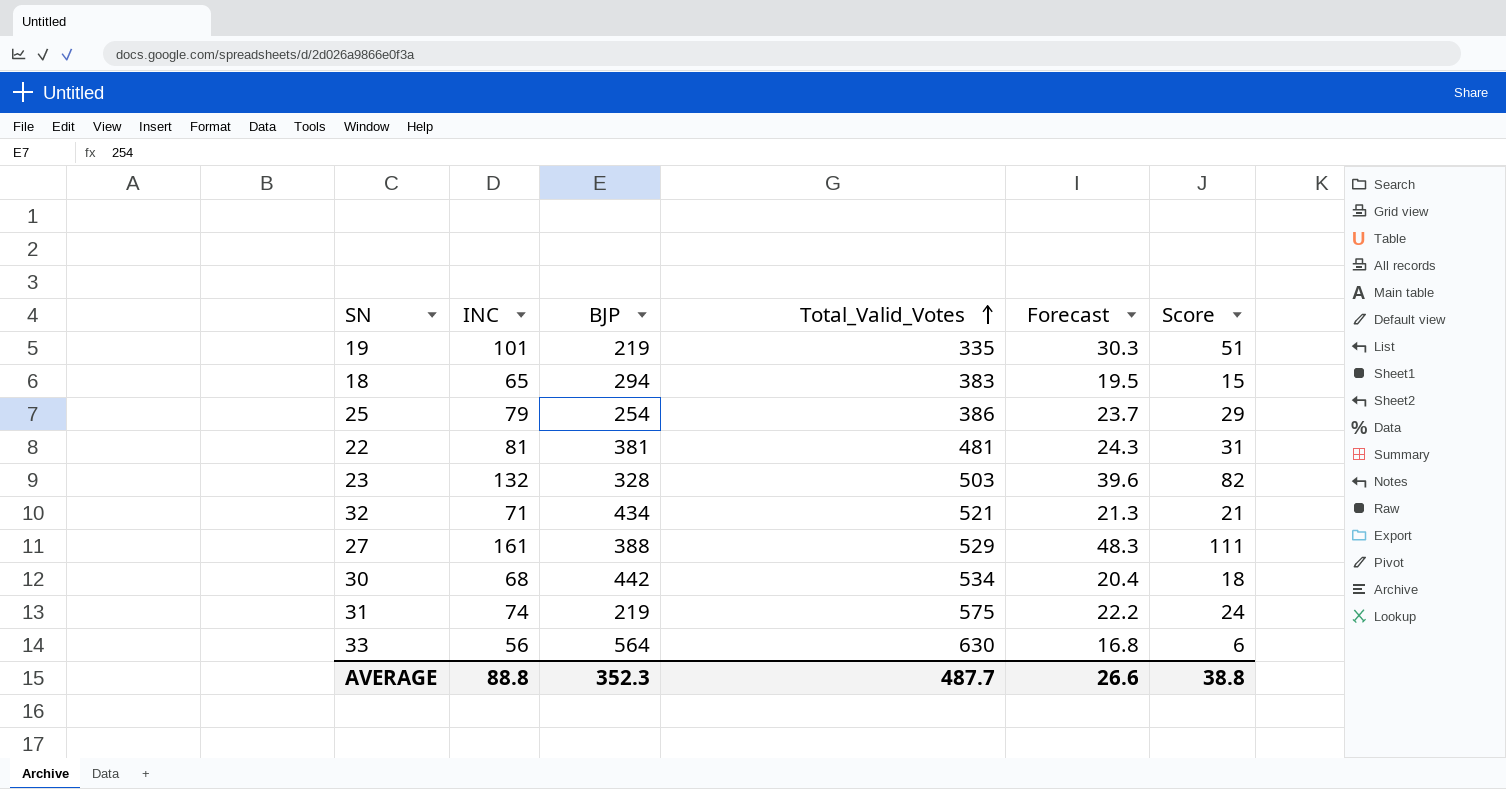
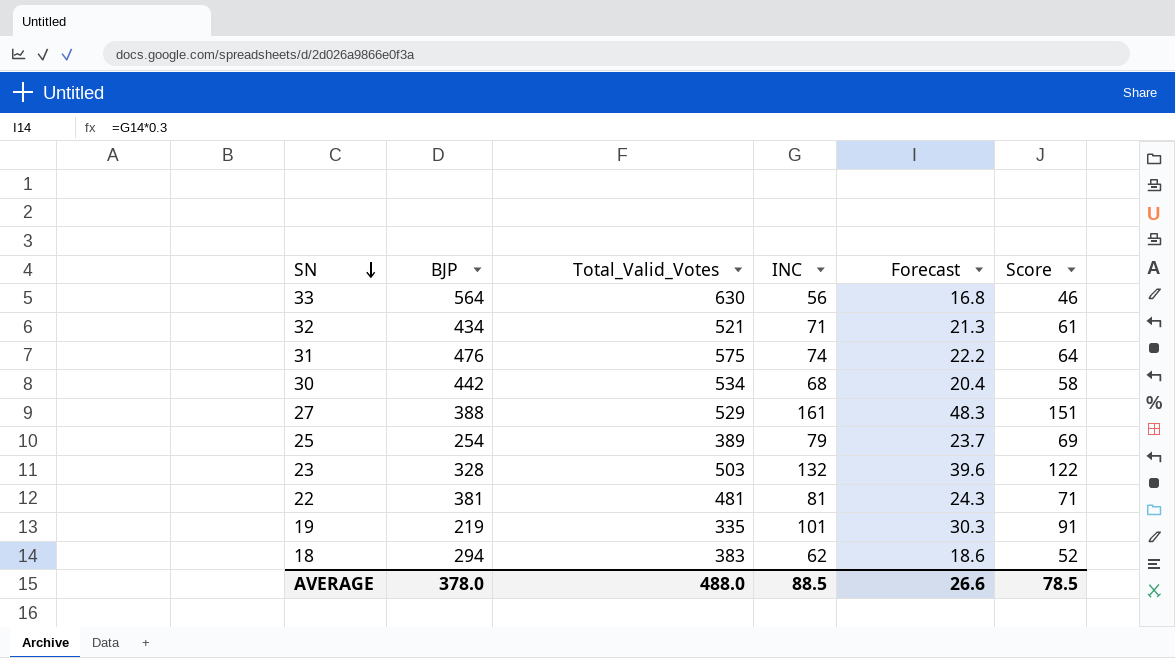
row order: Total_Valid_Votes ascending -> SN descending
column INC | position: 2 -> 4
column Score | formula: [INC] - 50 -> [INC] - 10
31 | BJP: 219 -> 476
25 | Total_Valid_Votes: 386 -> 389
18 | INC: 65 -> 62
18 | Forecast: 19.5 -> 18.6
AVERAGE | BJP: 352.3 -> 378.0
AVERAGE | Total_Valid_Votes: 487.7 -> 488.0
AVERAGE | INC: 88.8 -> 88.5
AVERAGE | Score: 38.8 -> 78.5

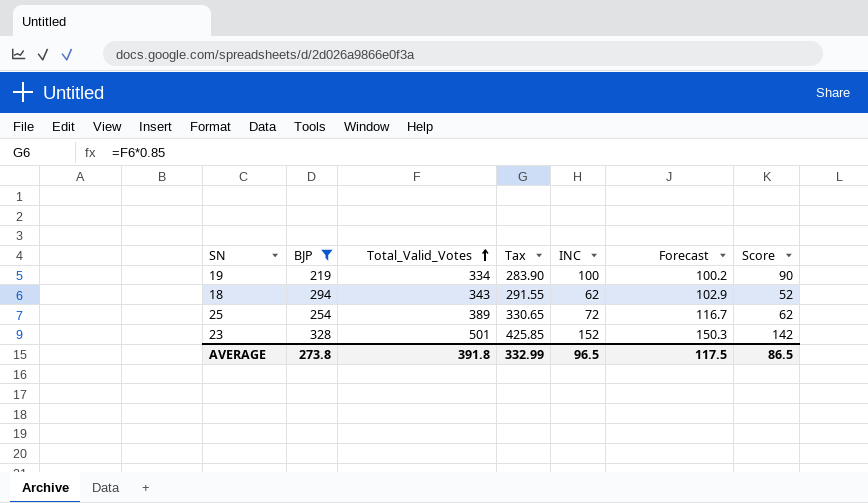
filter: none -> BJP <= 328
row order: SN descending -> Total_Valid_Votes ascending
column Tax | formula: none -> [Total_Valid_Votes] * 0.85
column Forecast | formula: [INC] * 0.3 -> [Total_Valid_Votes] * 0.3
19 | Total_Valid_Votes: 335 -> 334
19 | INC: 101 -> 100
19 | Score: 91 -> 90
18 | Total_Valid_Votes: 383 -> 343
25 | INC: 79 -> 72
25 | Score: 69 -> 62
23 | Total_Valid_Votes: 503 -> 501
23 | INC: 132 -> 152
23 | Score: 122 -> 142
AVERAGE | BJP: 378.0 -> 273.8
AVERAGE | Total_Valid_Votes: 488.0 -> 391.8
AVERAGE | INC: 88.5 -> 96.5
AVERAGE | Forecast: 26.6 -> 117.5
AVERAGE | Score: 78.5 -> 86.5

